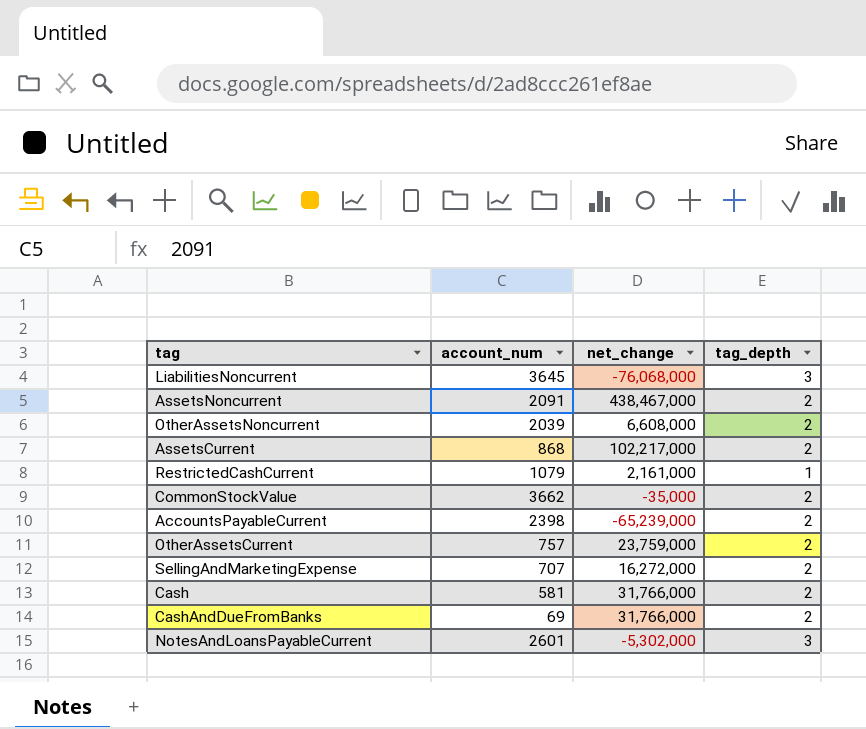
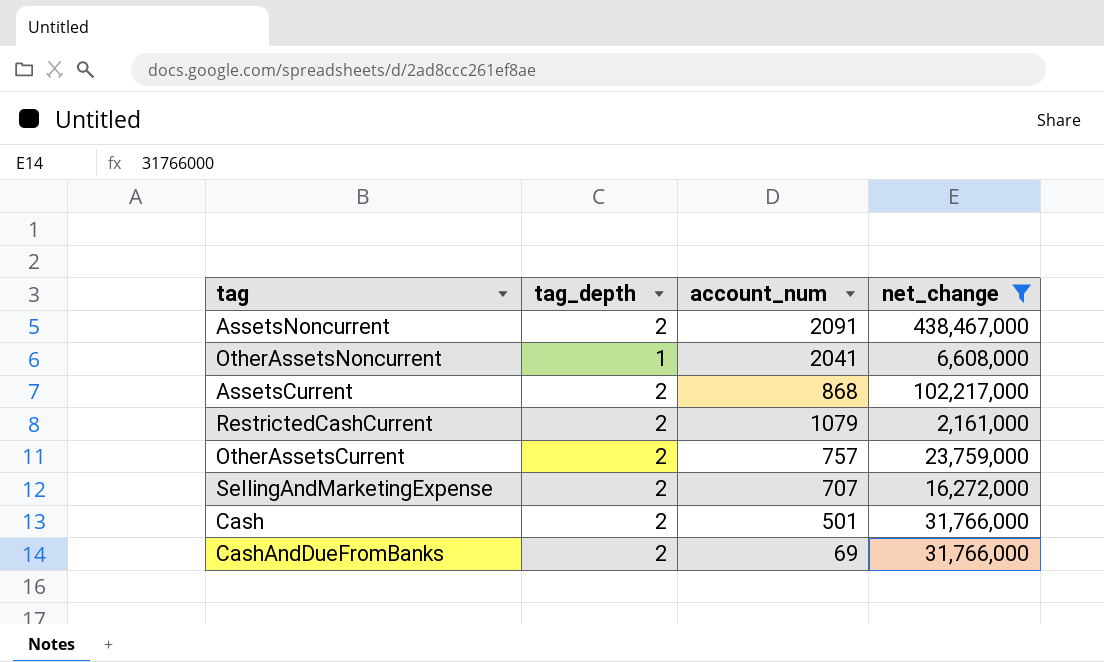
filter: none -> net_change >= 2,161,000
column tag_depth | position: 4 -> 2
OtherAssetsNoncurrent | tag_depth: 2 -> 1
OtherAssetsNoncurrent | account_num: 2039 -> 2041
RestrictedCashCurrent | tag_depth: 1 -> 2
Cash | account_num: 581 -> 501

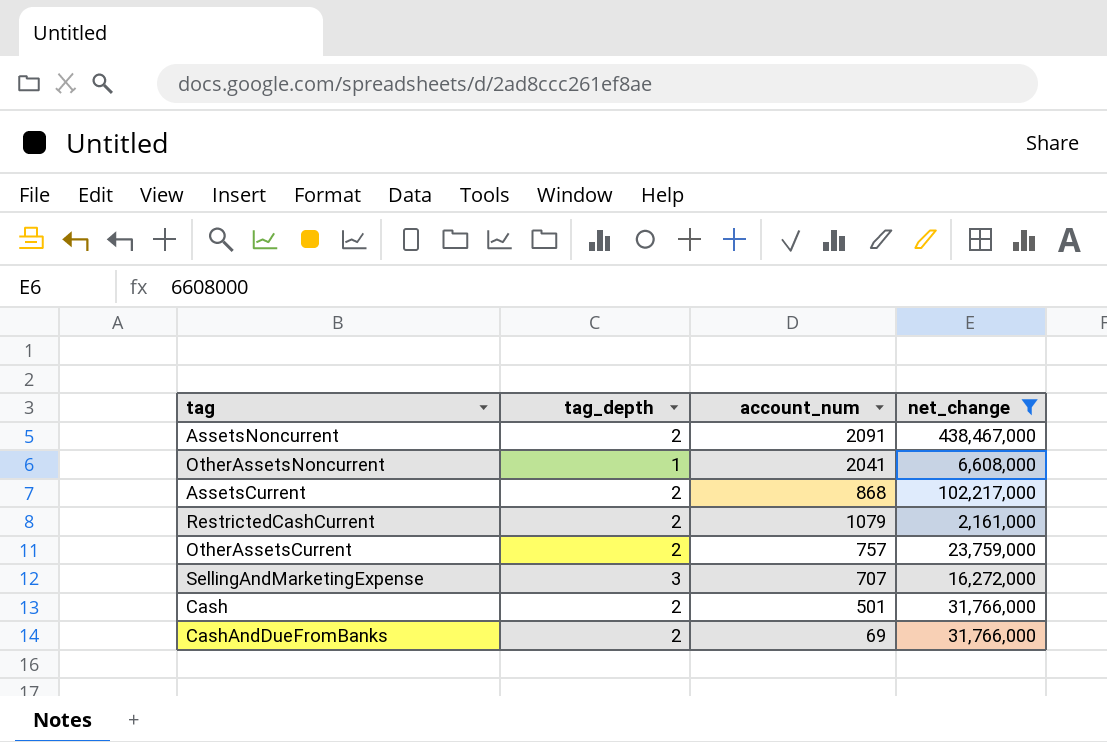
SellingAndMarketingExpense | tag_depth: 2 -> 3

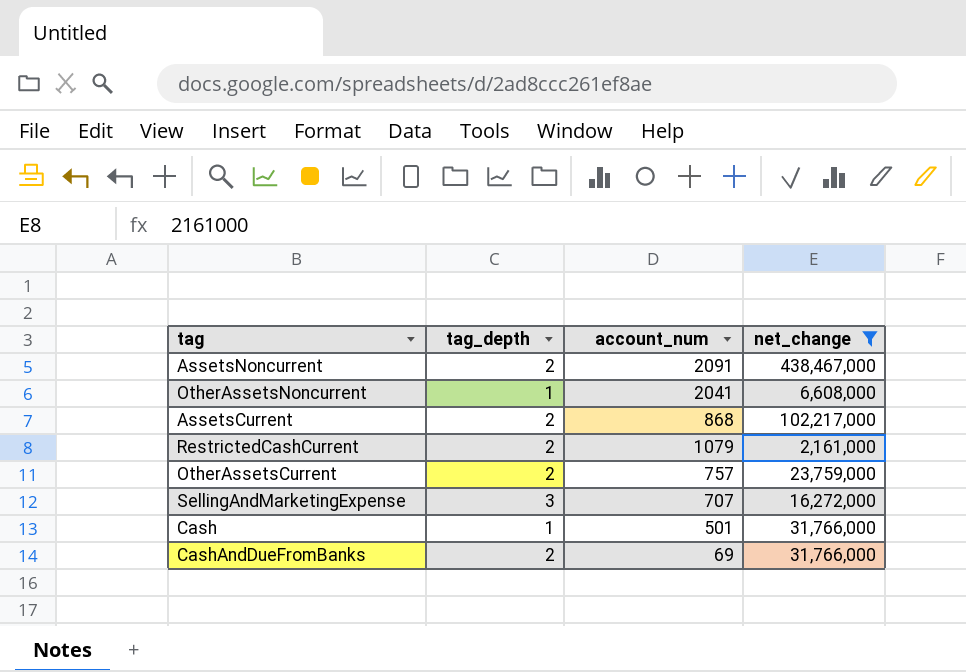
Cash | tag_depth: 2 -> 1

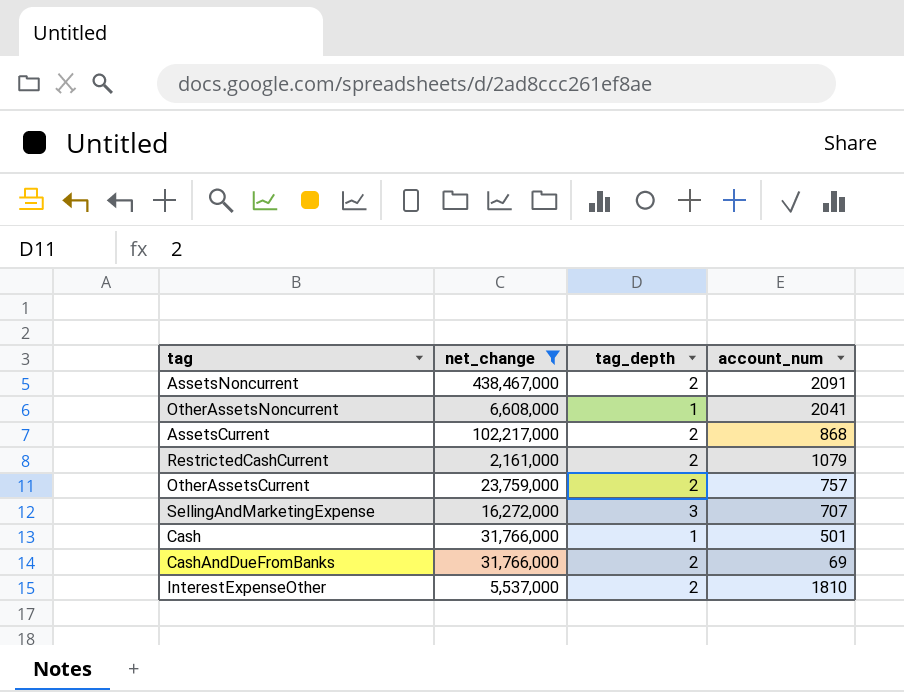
column net_change | position: 4 -> 2
row InterestExpenseOther: none -> 5,537,000 | 2 | 1810

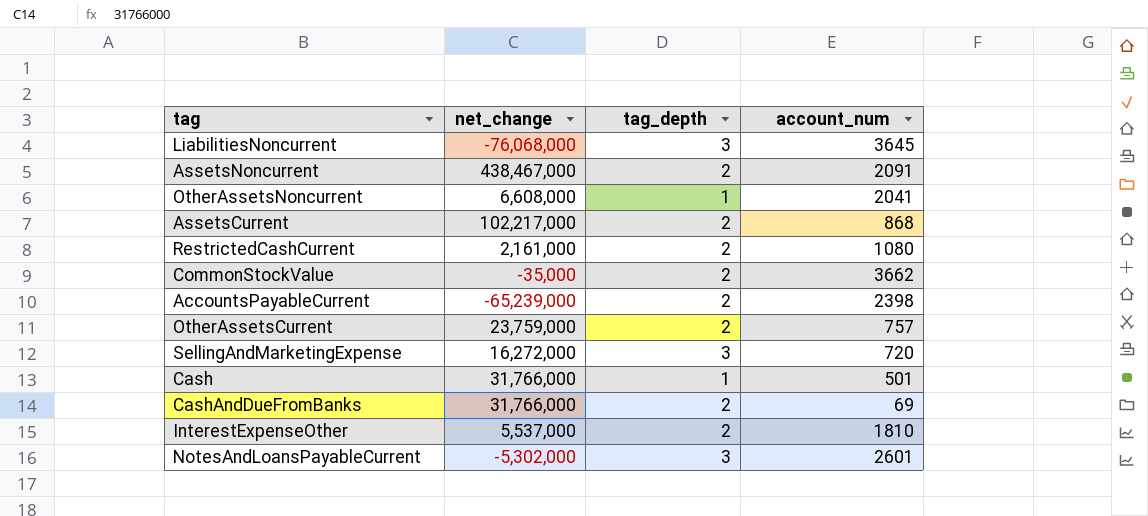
filter: net_change >= 2,161,000 -> none
RestrictedCashCurrent | account_num: 1079 -> 1080
SellingAndMarketingExpense | account_num: 707 -> 720

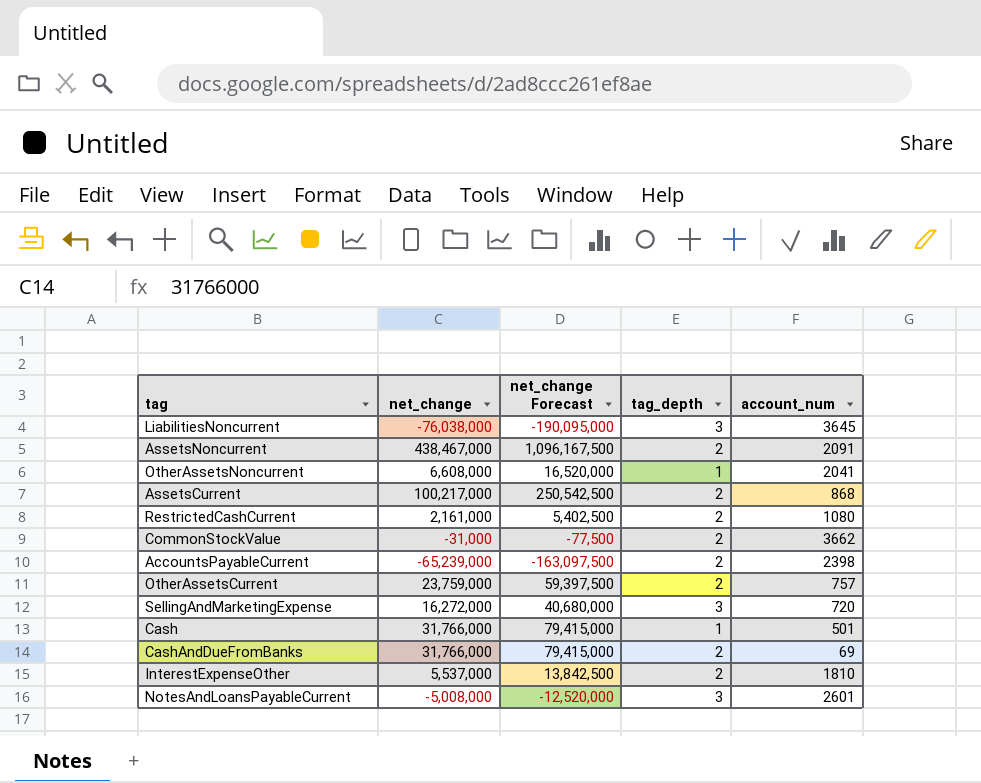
column net_change Forecast | formula: none -> [net_change] * 2.5
LiabilitiesNoncurrent | net_change: -76,068,000 -> -76,038,000
AssetsCurrent | net_change: 102,217,000 -> 100,217,000
CommonStockValue | net_change: -35,000 -> -31,000
NotesAndLoansPayableCurrent | net_change: -5,302,000 -> -5,008,000

